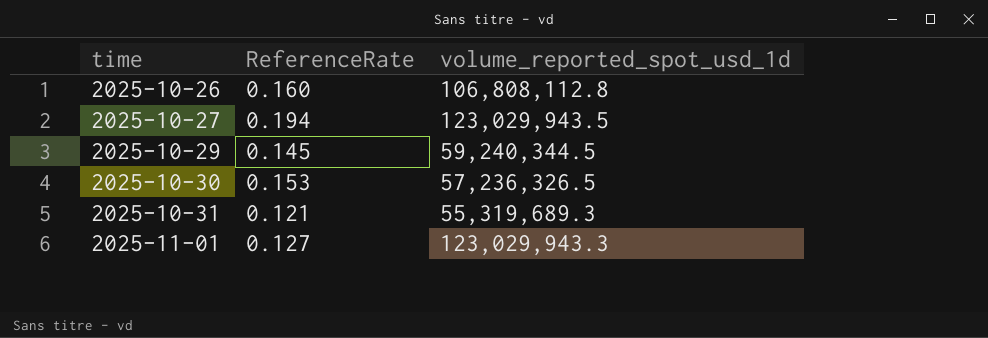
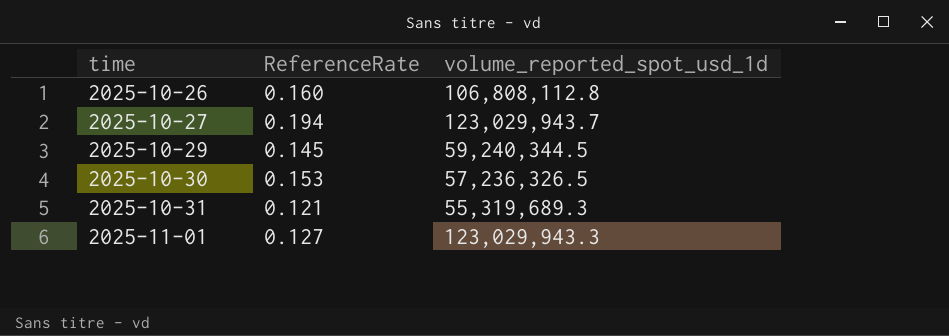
2025-10-27 | volume_reported_spot_usd_1d: 123,029,943.5 -> 123,029,943.7

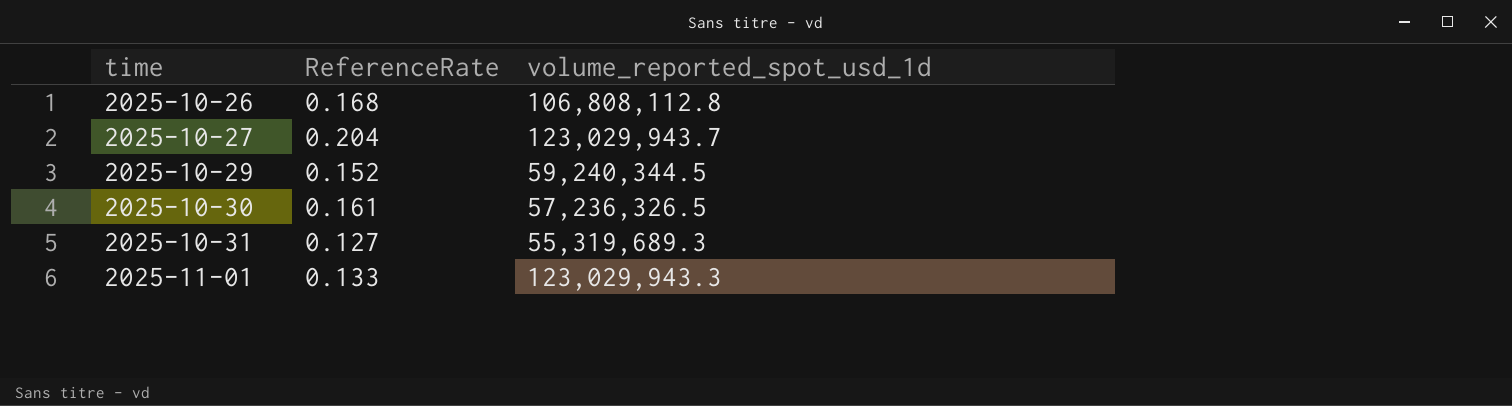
2025-10-26 | ReferenceRate: 0.160 -> 0.168
2025-10-27 | ReferenceRate: 0.194 -> 0.204
2025-10-29 | ReferenceRate: 0.145 -> 0.152
2025-10-30 | ReferenceRate: 0.153 -> 0.161
2025-10-31 | ReferenceRate: 0.121 -> 0.127
2025-11-01 | ReferenceRate: 0.127 -> 0.133

